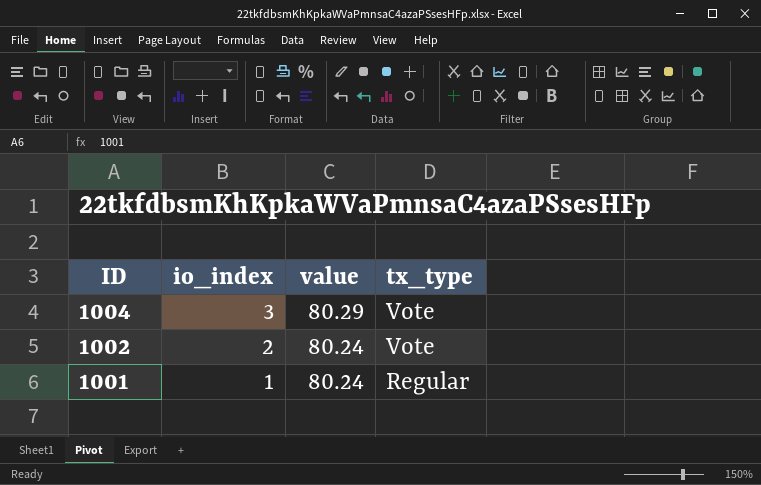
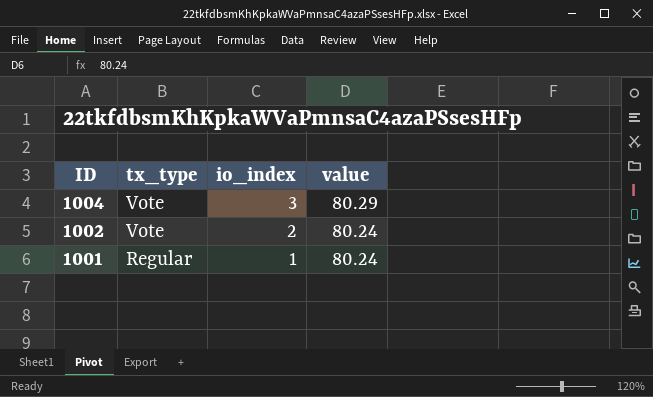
column tx_type | position: 4 -> 2

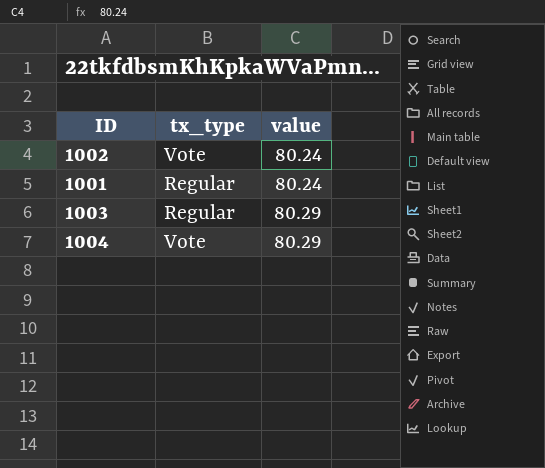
row order: ID descending -> value ascending
column io_index | position: 3 -> none
row 1003: none -> Regular | 80.29

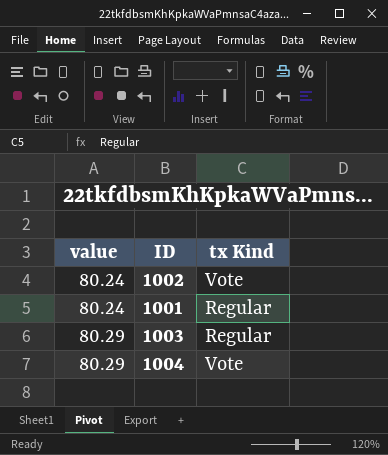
column value | position: 3 -> 1
column name: tx_type -> tx Kind

